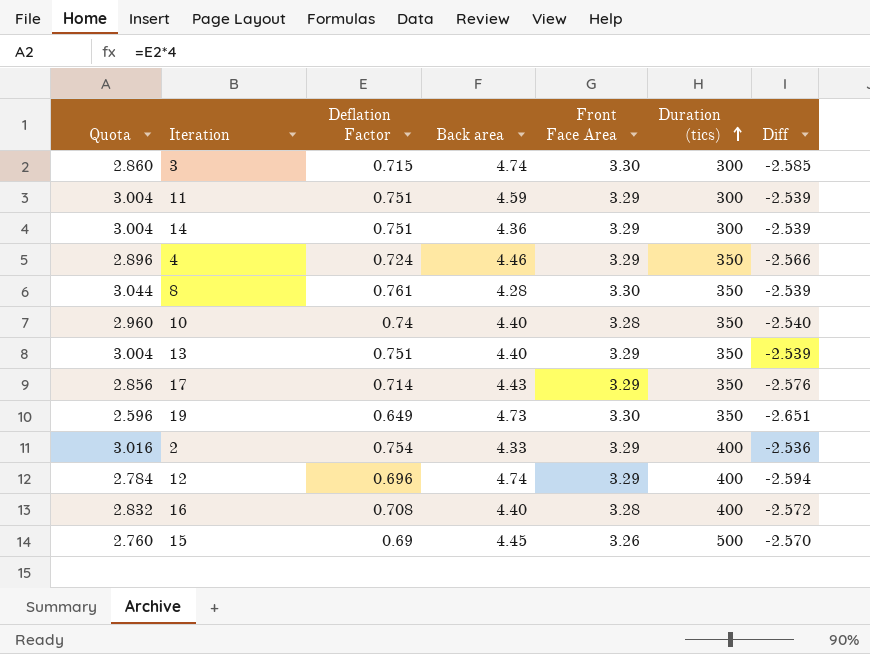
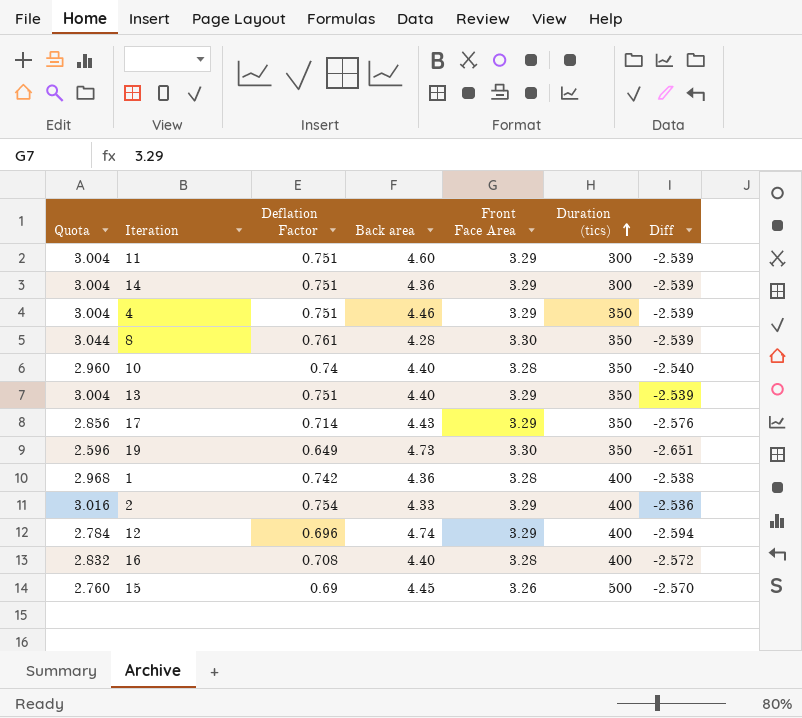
row 3: 2.860 | 0.715 | 4.74 | 3.30 | 300 | -2.585 -> none
11 | Back area: 4.59 -> 4.60
4 | Quota: 2.896 -> 3.004
4 | Deflation Factor: 0.724 -> 0.751
4 | Diff: -2.566 -> -2.539
row 1: none -> 2.968 | 0.742 | 4.36 | 3.28 | 400 | -2.538

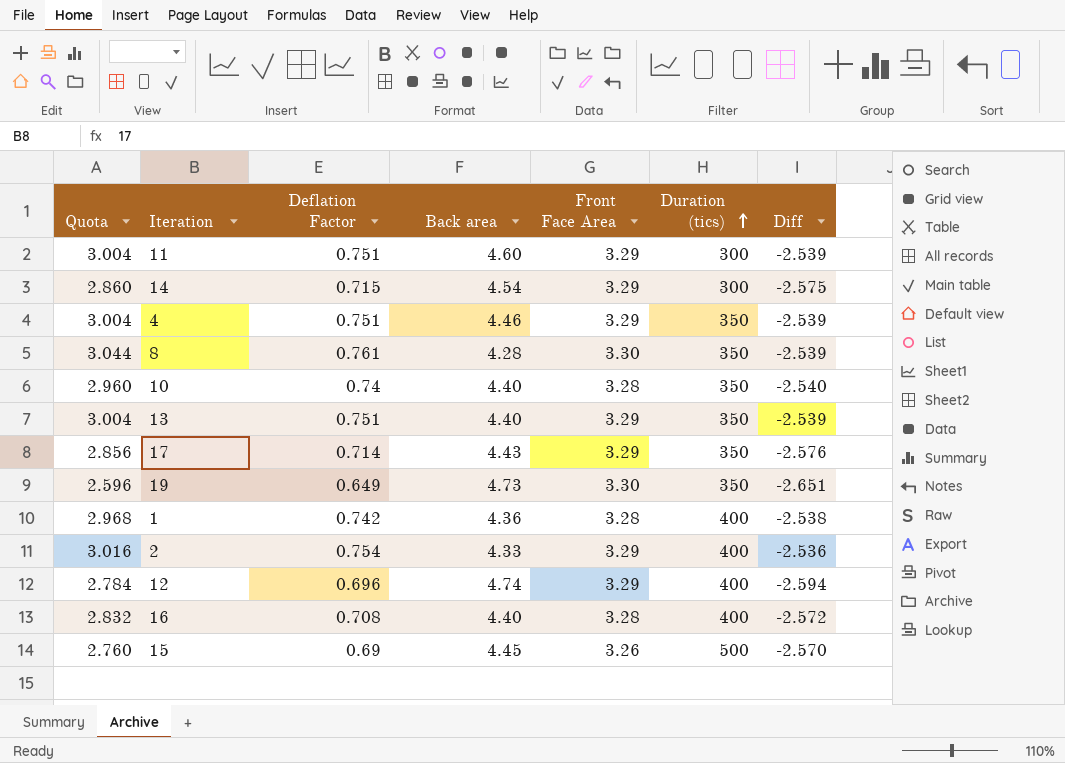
14 | Quota: 3.004 -> 2.860
14 | Deflation Factor: 0.751 -> 0.715
14 | Back area: 4.36 -> 4.54
14 | Diff: -2.539 -> -2.575

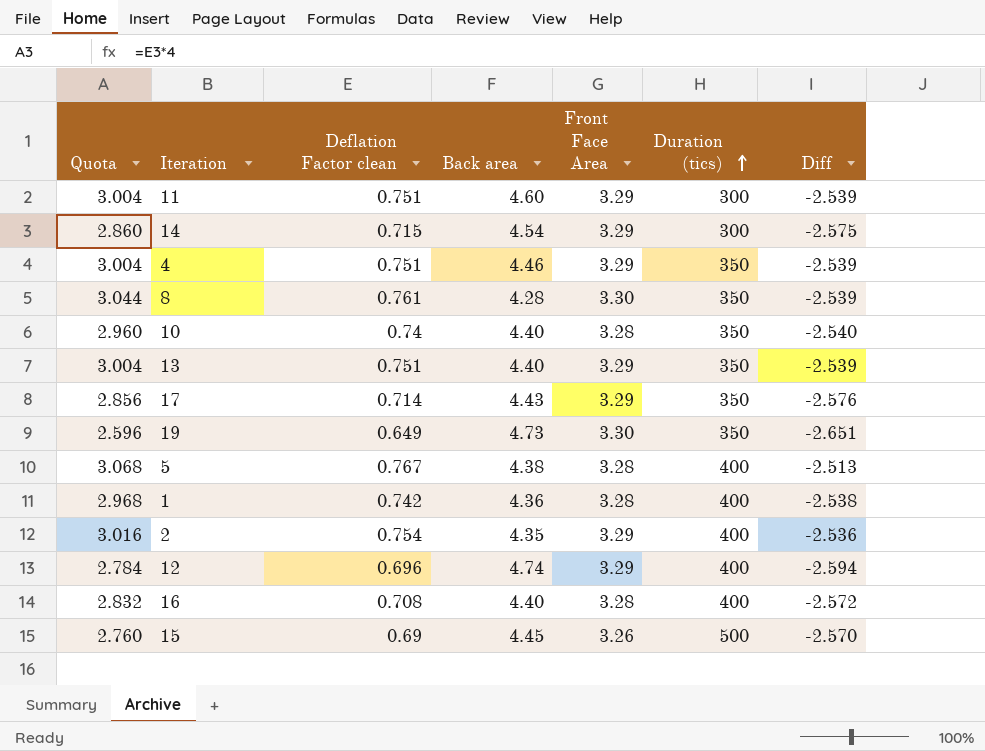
column name: Deflation Factor -> Deflation Factor clean
row 5: none -> 3.068 | 0.767 | 4.38 | 3.28 | 400 | -2.513
2 | Back area: 4.33 -> 4.35

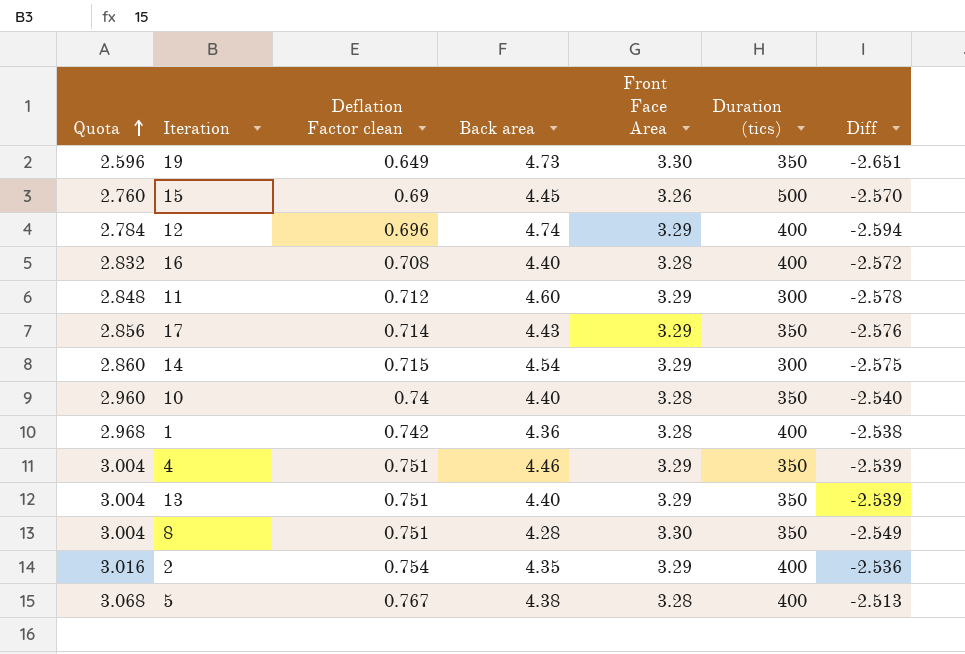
row order: Duration (tics) ascending -> Quota ascending
11 | Quota: 3.004 -> 2.848
11 | Deflation Factor clean: 0.751 -> 0.712
11 | Diff: -2.539 -> -2.578
8 | Quota: 3.044 -> 3.004
8 | Deflation Factor clean: 0.761 -> 0.751
8 | Diff: -2.539 -> -2.549

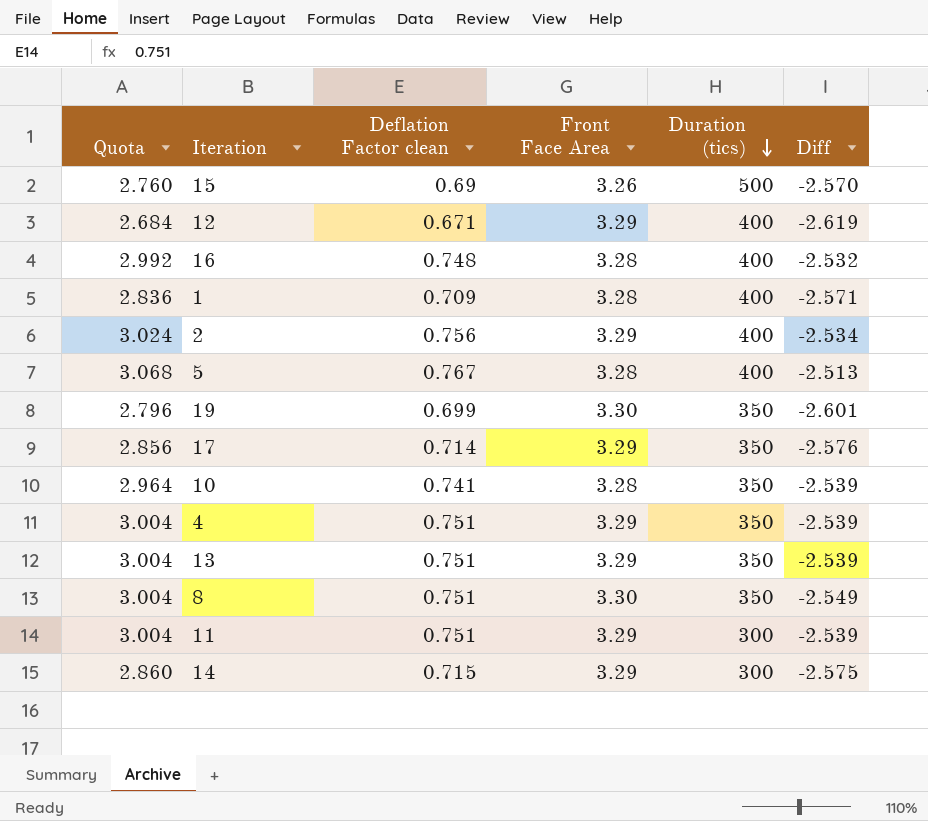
row order: Quota ascending -> Duration (tics) descending
column Back area | position: 4 -> none
12 | Quota: 2.784 -> 2.684
12 | Deflation Factor clean: 0.696 -> 0.671
12 | Diff: -2.594 -> -2.619
16 | Quota: 2.832 -> 2.992
16 | Deflation Factor clean: 0.708 -> 0.748
16 | Diff: -2.572 -> -2.532
1 | Quota: 2.968 -> 2.836
1 | Deflation Factor clean: 0.742 -> 0.709
1 | Diff: -2.538 -> -2.571
2 | Quota: 3.016 -> 3.024
2 | Deflation Factor clean: 0.754 -> 0.756
2 | Diff: -2.536 -> -2.534
19 | Quota: 2.596 -> 2.796
19 | Deflation Factor clean: 0.649 -> 0.699
19 | Diff: -2.651 -> -2.601
10 | Quota: 2.960 -> 2.964
10 | Deflation Factor clean: 0.74 -> 0.741
10 | Diff: -2.540 -> -2.539
11 | Quota: 2.848 -> 3.004
11 | Deflation Factor clean: 0.712 -> 0.751
11 | Diff: -2.578 -> -2.539

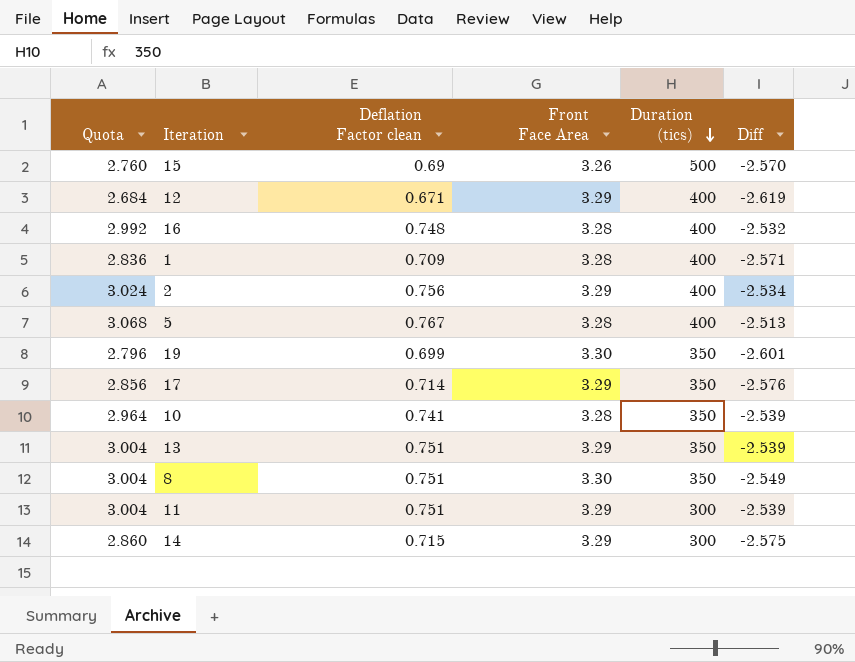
row 4: 3.004 | 0.751 | 3.29 | 350 | -2.539 -> none

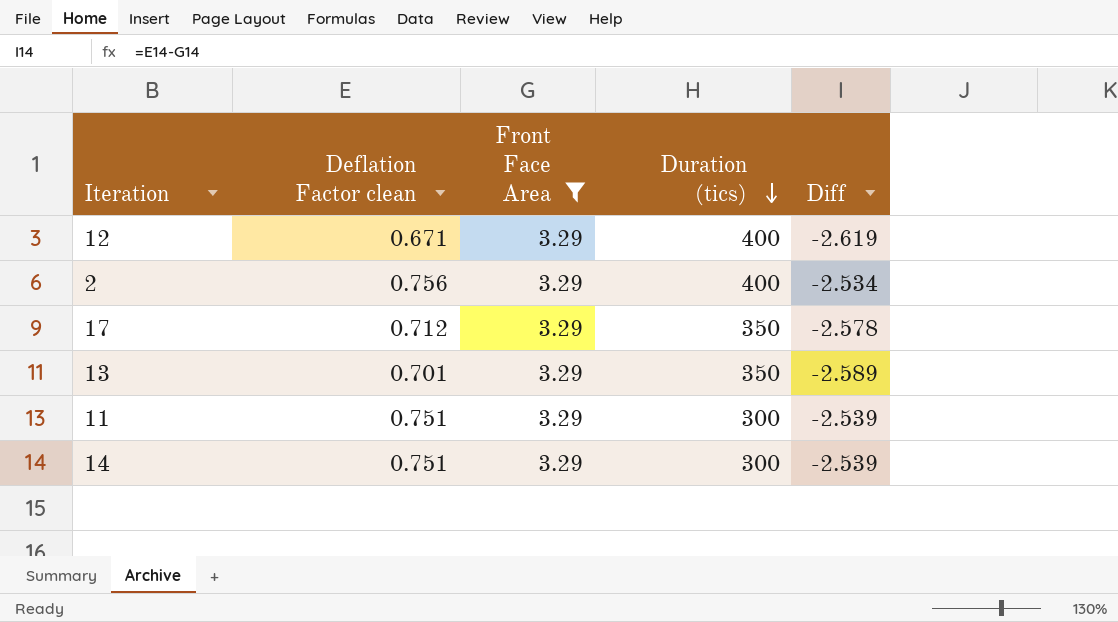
filter: none -> Front Face Area = 3.29
column Quota | formula: [Deflation Factor clean] * 4 -> none
17 | Deflation Factor clean: 0.714 -> 0.712
17 | Diff: -2.576 -> -2.578
13 | Deflation Factor clean: 0.751 -> 0.701
13 | Diff: -2.539 -> -2.589
14 | Deflation Factor clean: 0.715 -> 0.751
14 | Diff: -2.575 -> -2.539

